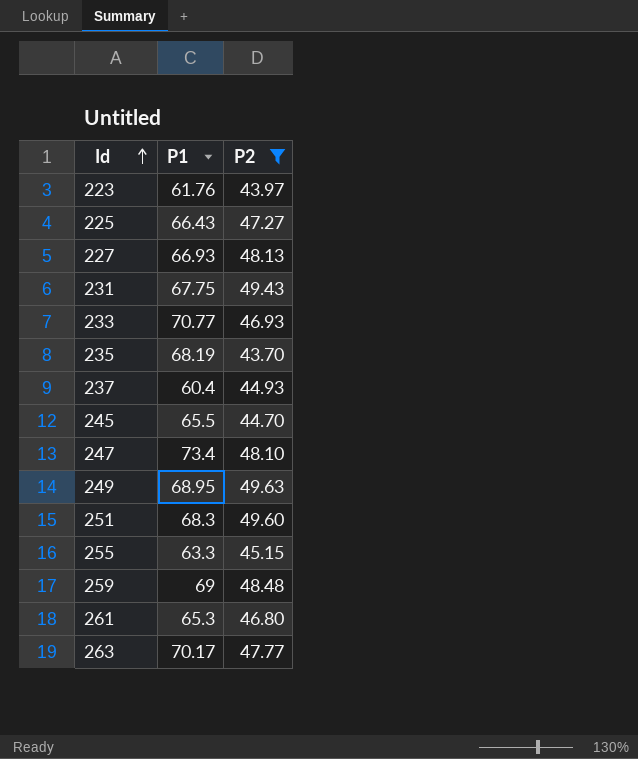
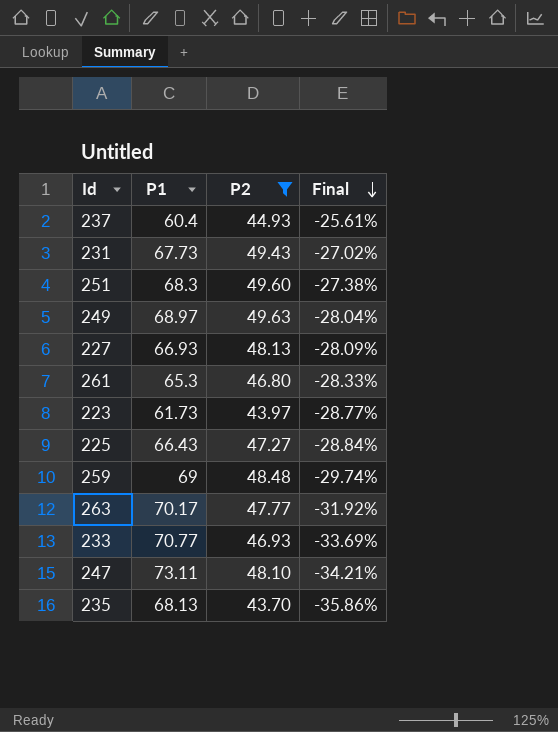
row order: Id ascending -> Final descending
column Final | formula: none -> ([P2] - [P1]) / [P1]
row 245: 65.5 | 44.70 -> none
row 255: 63.3 | 45.15 -> none
231 | P1: 67.75 -> 67.73
249 | P1: 68.95 -> 68.97
223 | P1: 61.76 -> 61.73
247 | P1: 73.4 -> 73.11
235 | P1: 68.19 -> 68.13

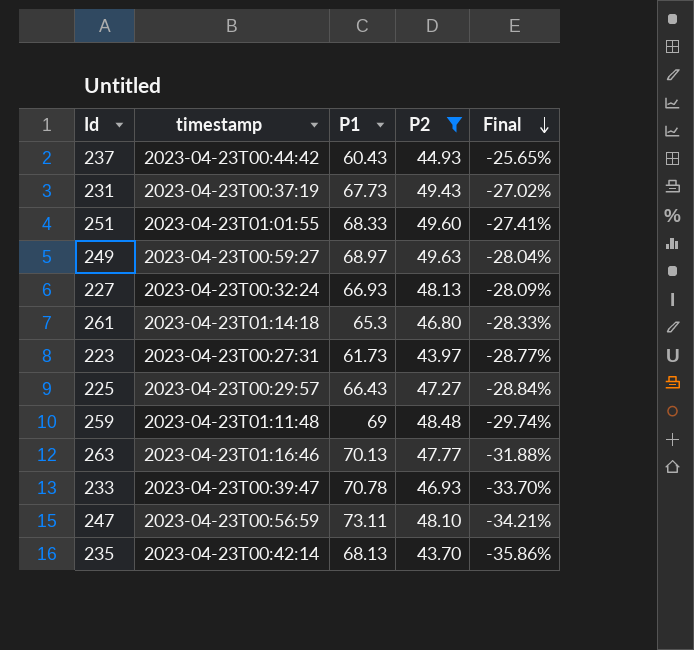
column timestamp | position: none -> 2
237 | P1: 60.4 -> 60.43
237 | Final: -25.61% -> -25.65%
251 | P1: 68.3 -> 68.33
251 | Final: -27.38% -> -27.41%
263 | P1: 70.17 -> 70.13
263 | Final: -31.92% -> -31.88%
233 | P1: 70.77 -> 70.78
233 | Final: -33.69% -> -33.70%

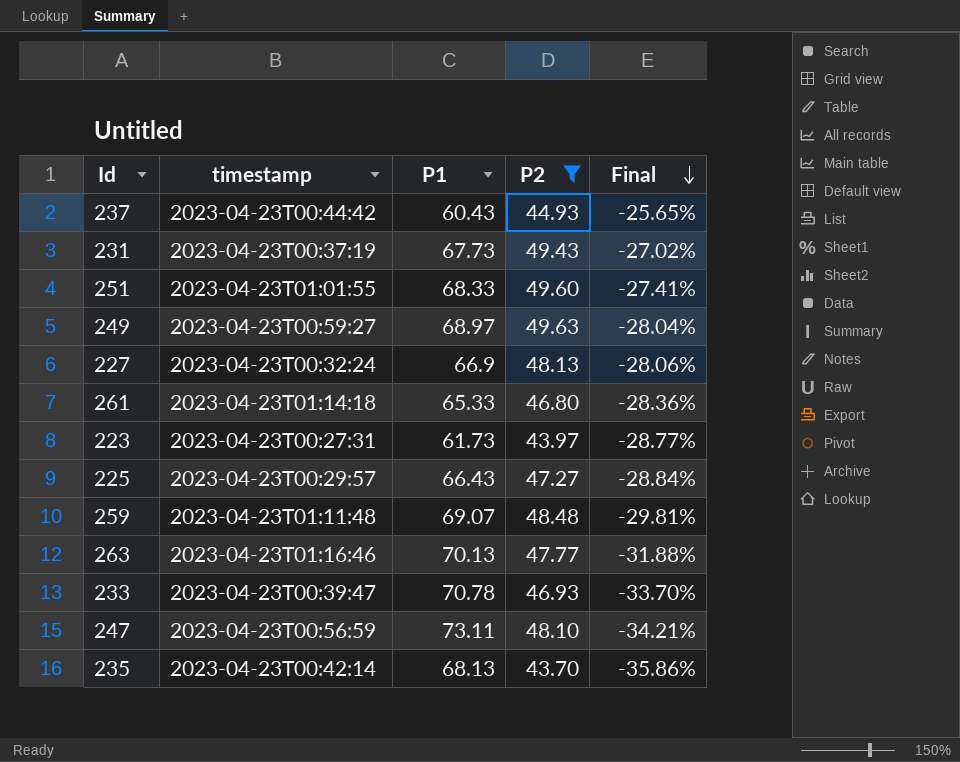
227 | P1: 66.93 -> 66.9
227 | Final: -28.09% -> -28.06%
261 | P1: 65.3 -> 65.33
261 | Final: -28.33% -> -28.36%
259 | P1: 69 -> 69.07
259 | Final: -29.74% -> -29.81%

